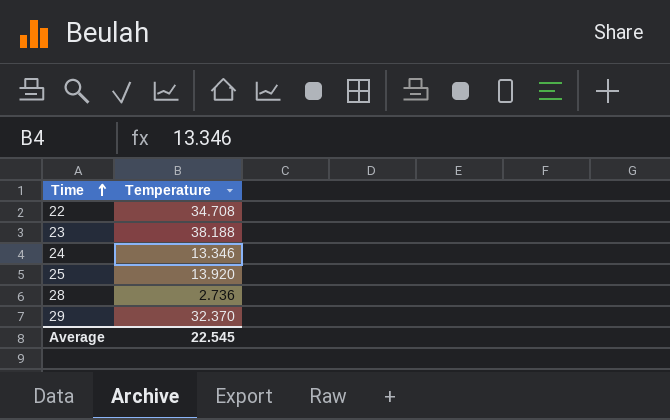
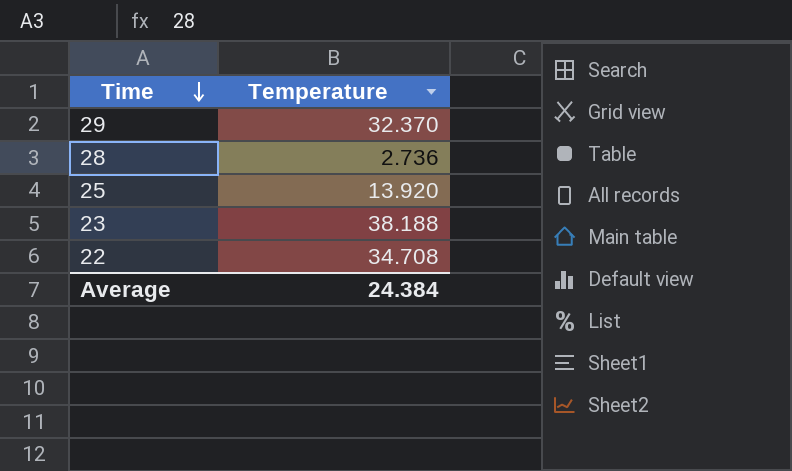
row order: Time ascending -> Time descending
row 24: 13.346 -> none
Average | Temperature: 22.545 -> 24.384

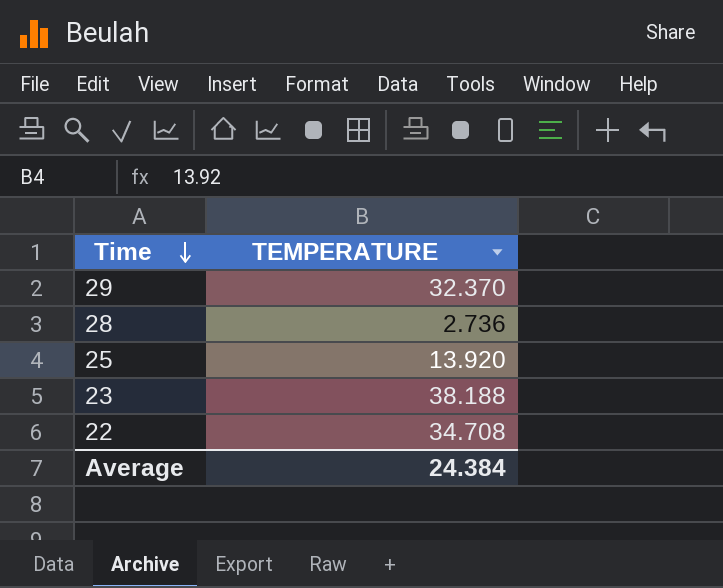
column name: Temperature -> TEMPERATURE

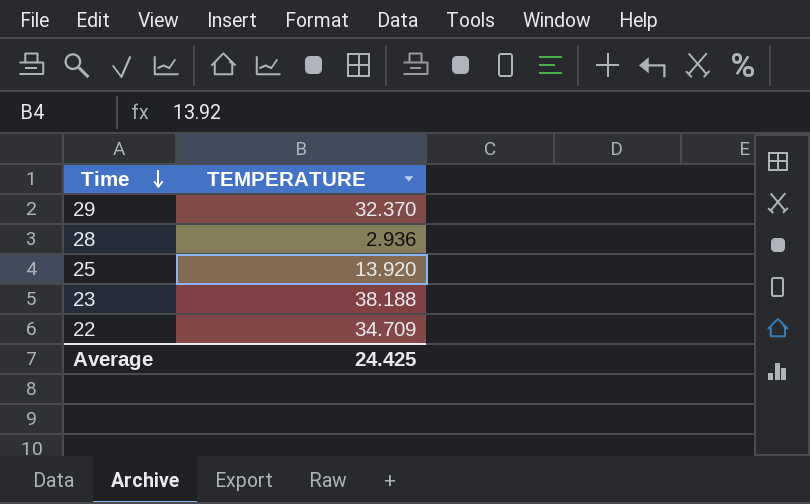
28 | TEMPERATURE: 2.736 -> 2.936
22 | TEMPERATURE: 34.708 -> 34.709
Average | TEMPERATURE: 24.384 -> 24.425

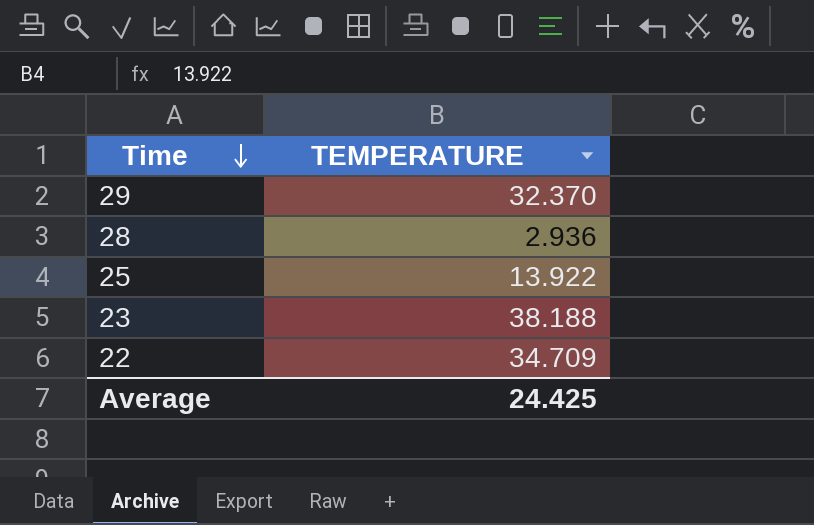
25 | TEMPERATURE: 13.920 -> 13.922

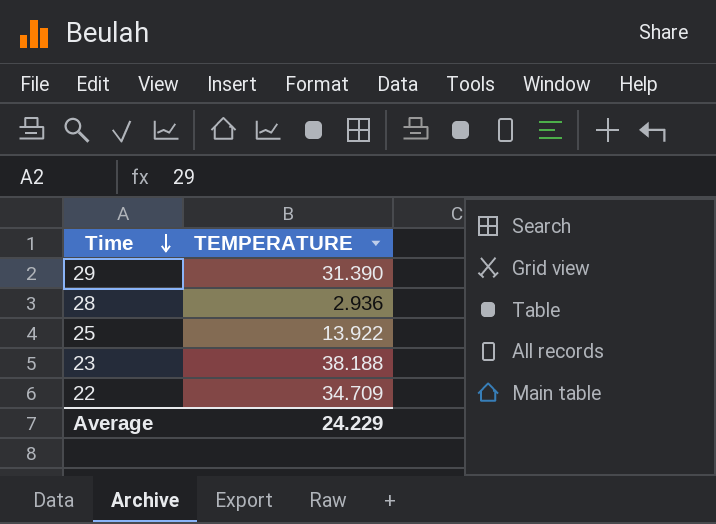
29 | TEMPERATURE: 32.370 -> 31.390
Average | TEMPERATURE: 24.425 -> 24.229

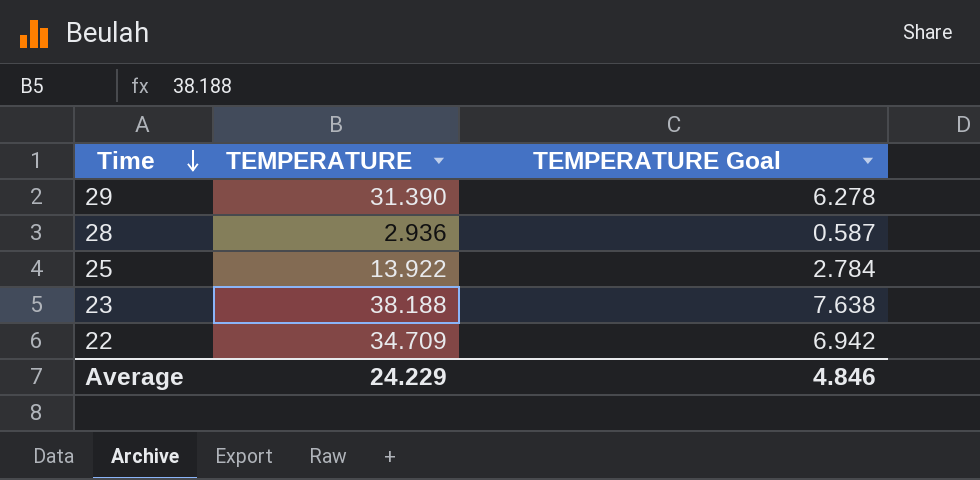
column TEMPERATURE Goal | formula: none -> [TEMPERATURE] * 0.2

